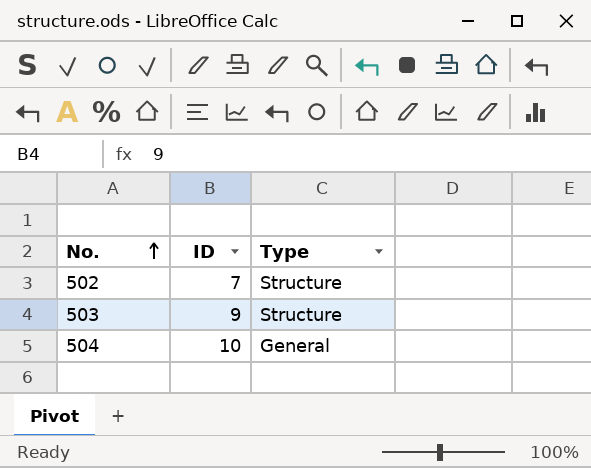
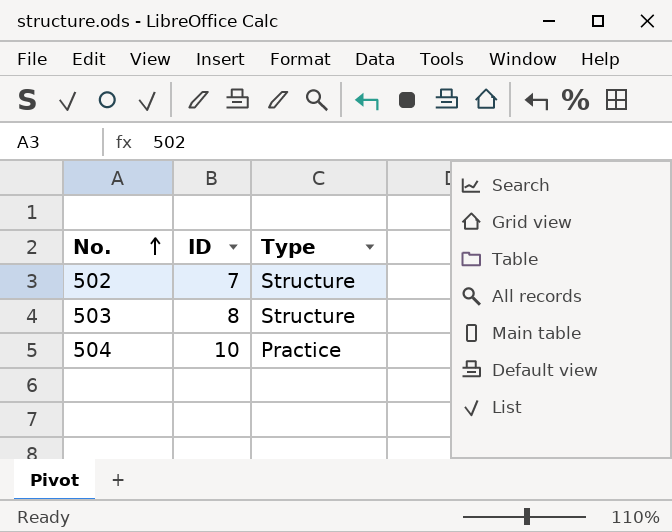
503 | ID: 9 -> 8
504 | Type: General -> Practice

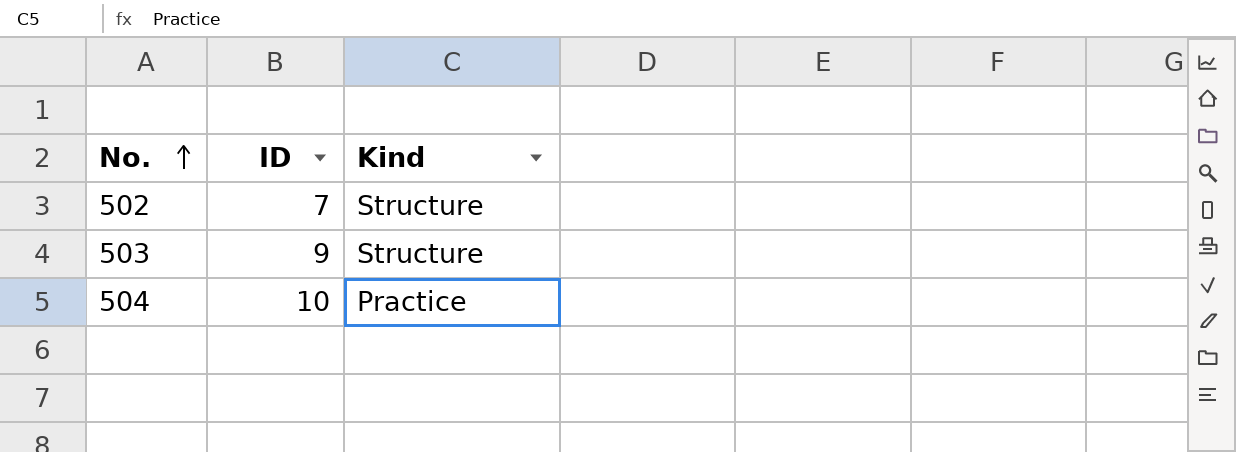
column name: Type -> Kind
503 | ID: 8 -> 9

